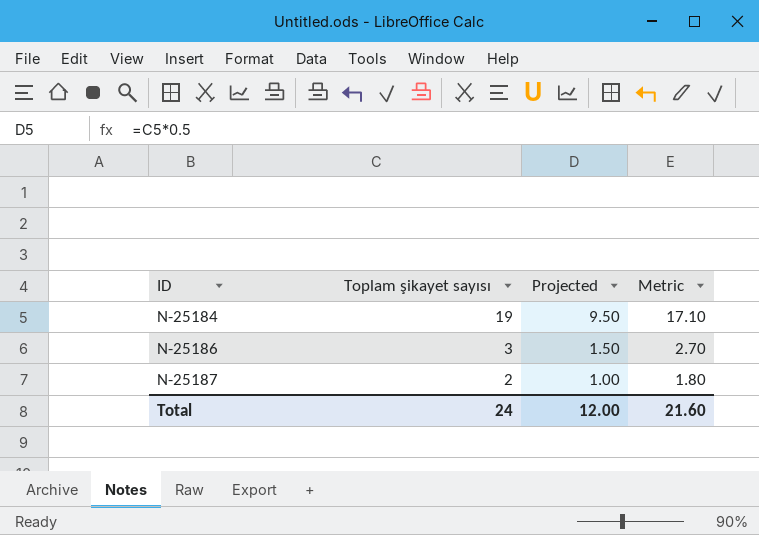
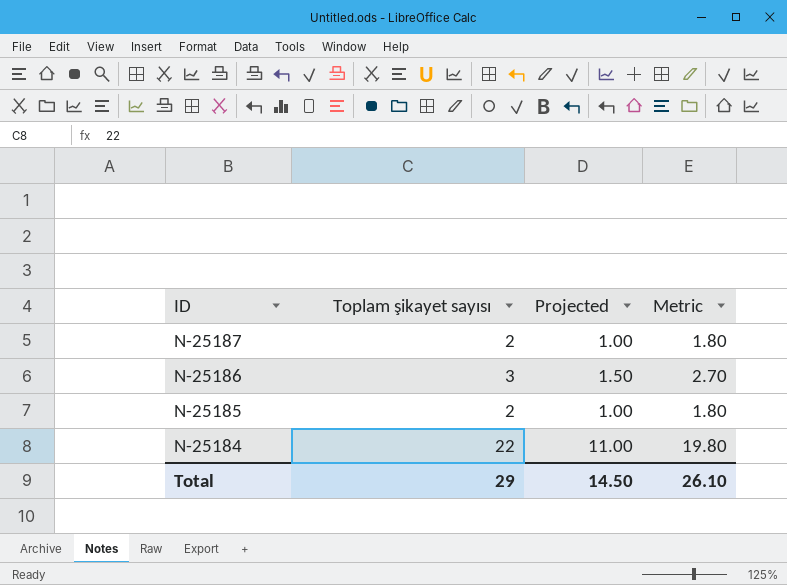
row order: ID ascending -> ID descending
row N-25185: none -> 2 | 1.00 | 1.80
N-25184 | Toplam şikayet sayısı: 19 -> 22
N-25184 | Projected: 9.50 -> 11.00
N-25184 | Metric: 17.10 -> 19.80
Total | Toplam şikayet sayısı: 24 -> 29
Total | Projected: 12.00 -> 14.50
Total | Metric: 21.60 -> 26.10

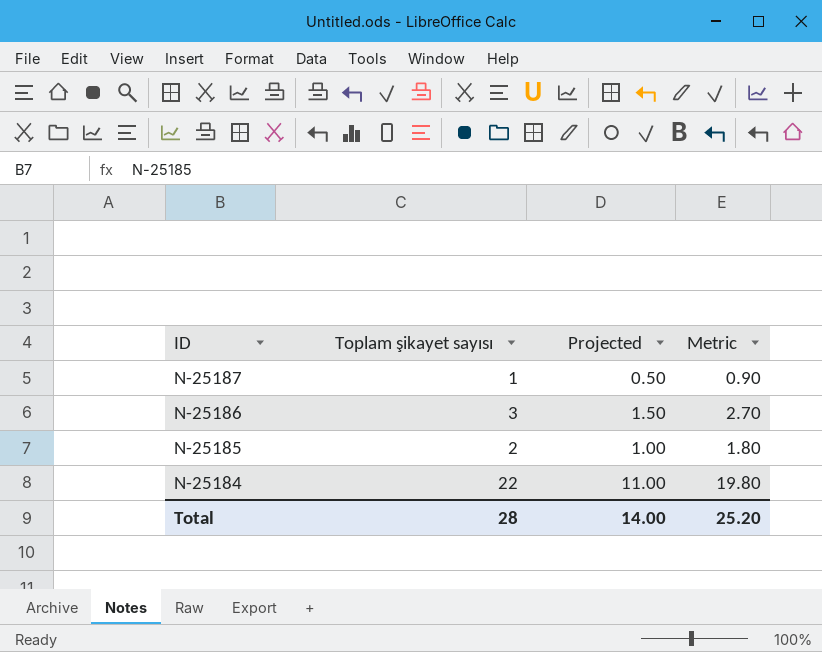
N-25187 | Toplam şikayet sayısı: 2 -> 1
N-25187 | Projected: 1.00 -> 0.50
N-25187 | Metric: 1.80 -> 0.90
Total | Toplam şikayet sayısı: 29 -> 28
Total | Projected: 14.50 -> 14.00
Total | Metric: 26.10 -> 25.20

